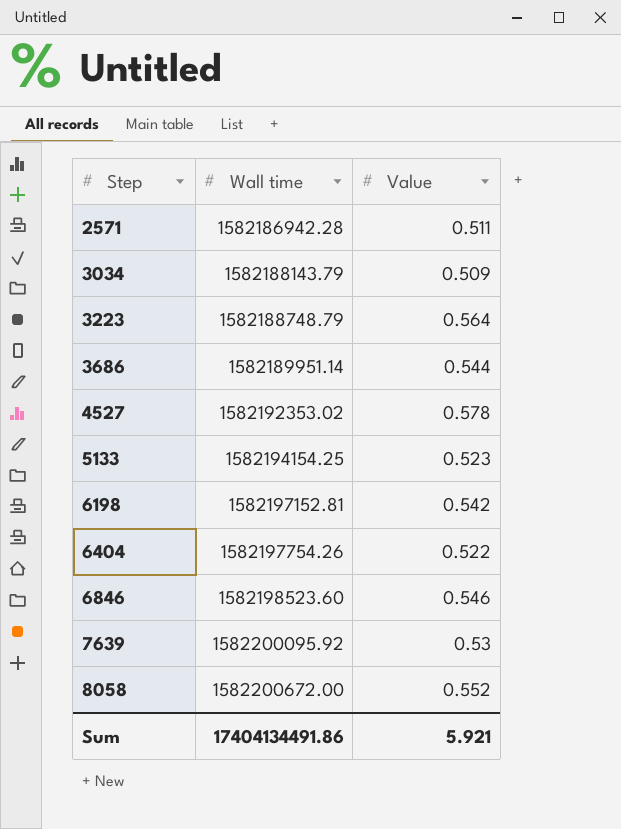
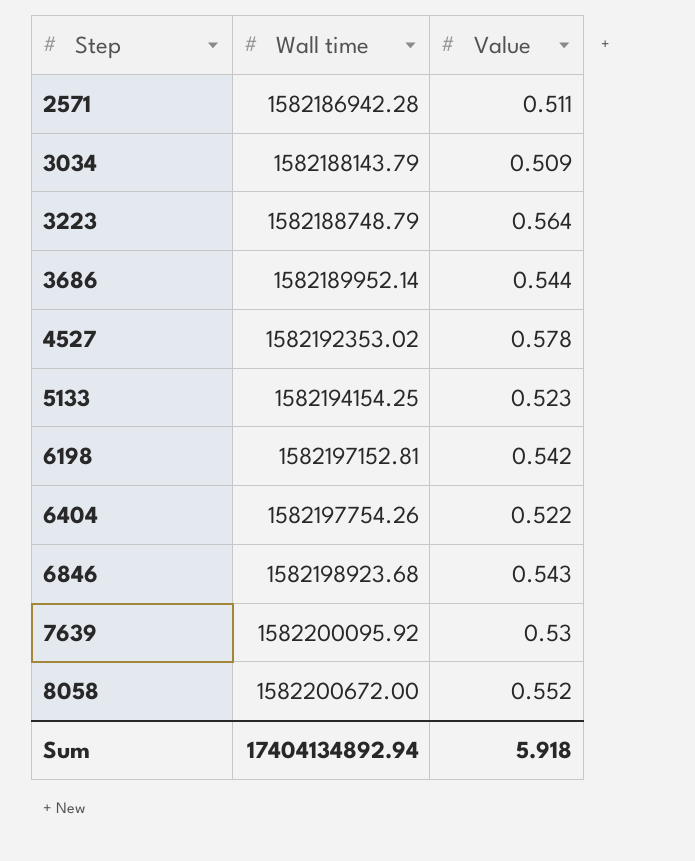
3686 | Wall time: 1582189951.14 -> 1582189952.14
6846 | Wall time: 1582198523.60 -> 1582198923.68
6846 | Value: 0.546 -> 0.543
Sum | Wall time: 17404134491.86 -> 17404134892.94
Sum | Value: 5.921 -> 5.918

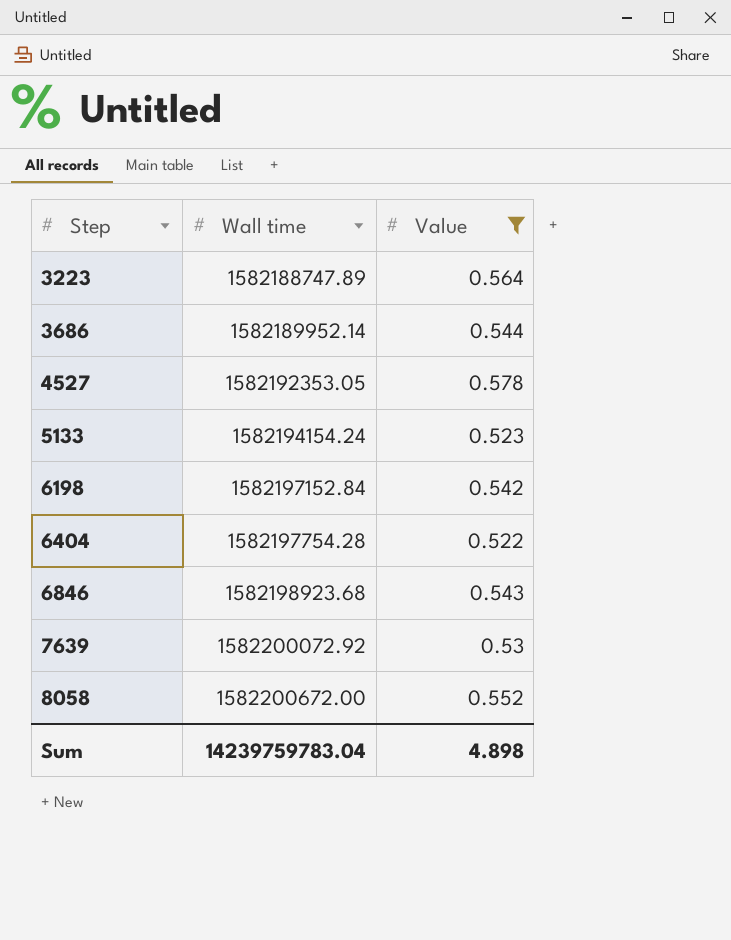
filter: none -> Value >= 0.522
3223 | Wall time: 1582188748.79 -> 1582188747.89
4527 | Wall time: 1582192353.02 -> 1582192353.05
5133 | Wall time: 1582194154.25 -> 1582194154.24
6198 | Wall time: 1582197152.81 -> 1582197152.84
6404 | Wall time: 1582197754.26 -> 1582197754.28
7639 | Wall time: 1582200095.92 -> 1582200072.92
Sum | Wall time: 17404134892.94 -> 14239759783.04
Sum | Value: 5.918 -> 4.898

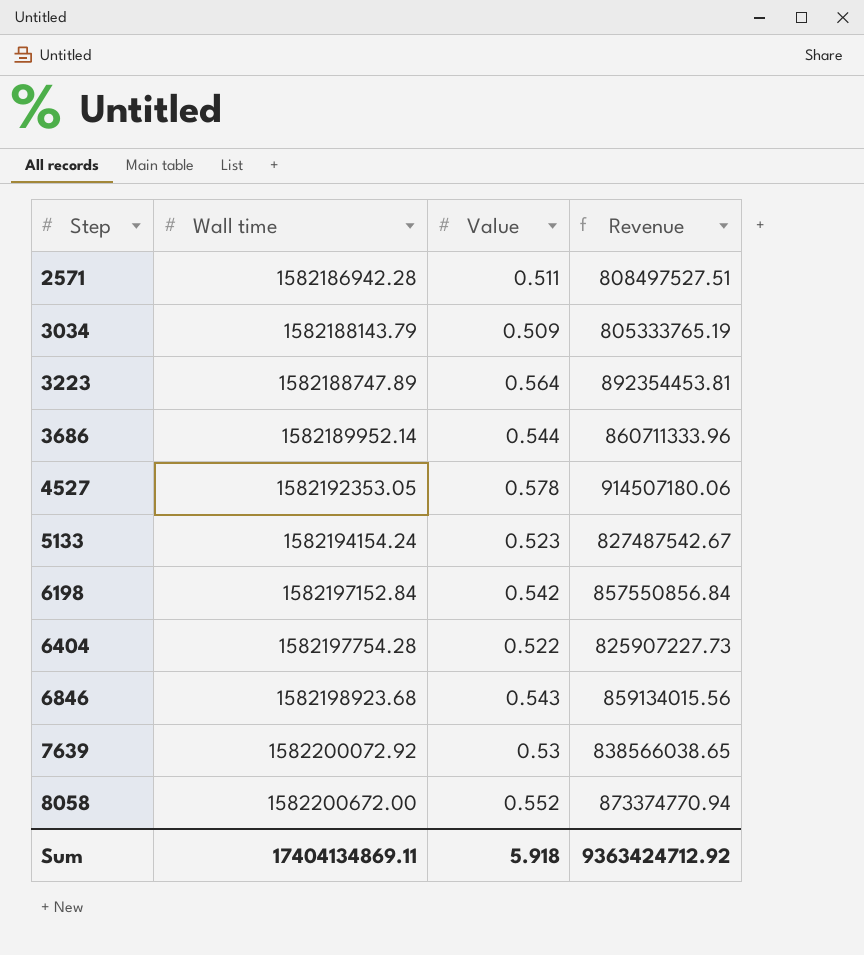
filter: Value >= 0.522 -> none
column Revenue | formula: none -> [Wall time] * [Value]
Sum | Wall time: 14239759783.04 -> 17404134869.11
Sum | Value: 4.898 -> 5.918

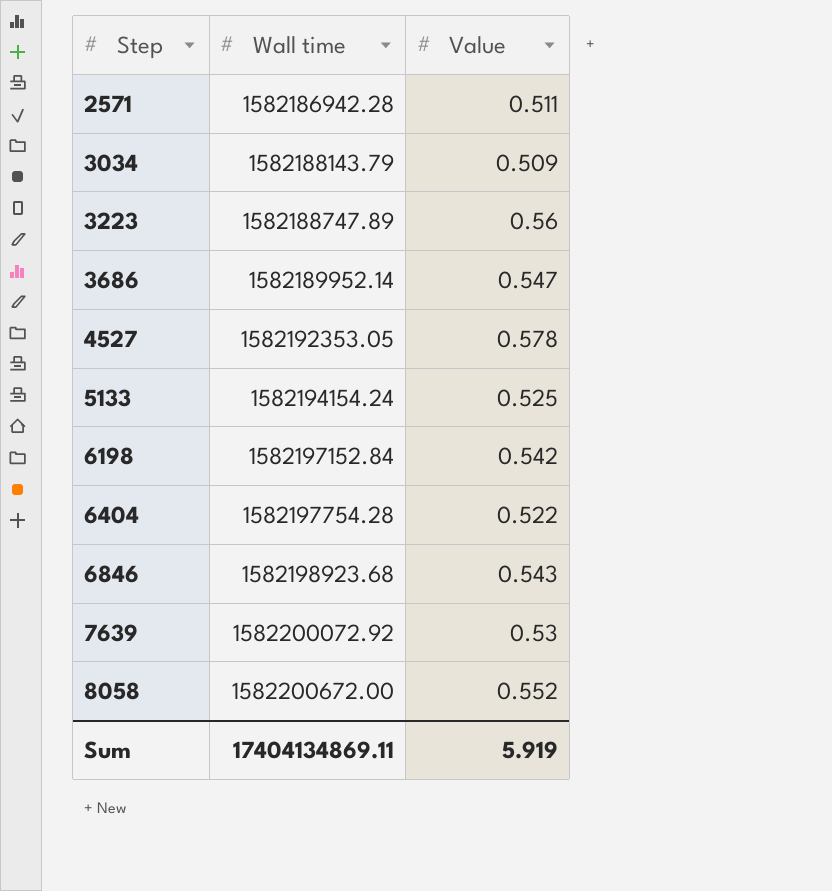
column Revenue | formula: [Wall time] * [Value] -> none
3223 | Value: 0.564 -> 0.56
3686 | Value: 0.544 -> 0.547
5133 | Value: 0.523 -> 0.525
Sum | Value: 5.918 -> 5.919

